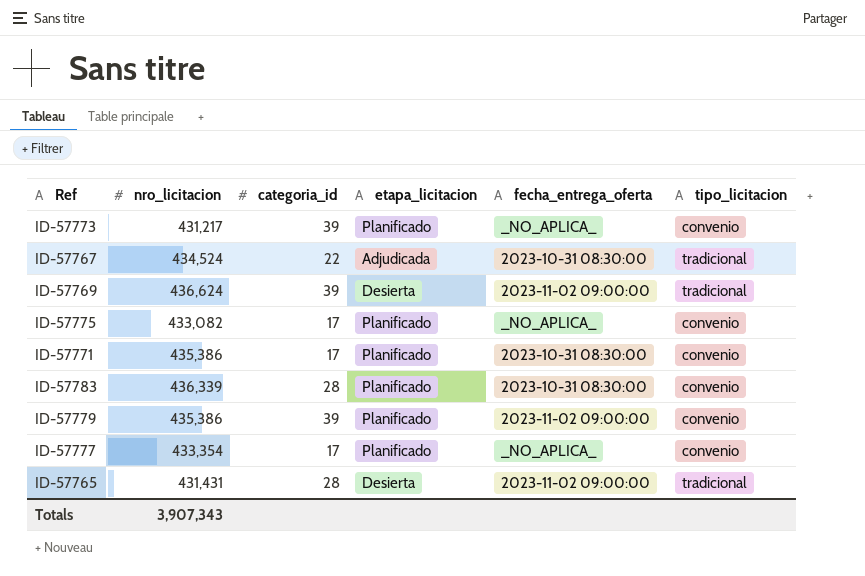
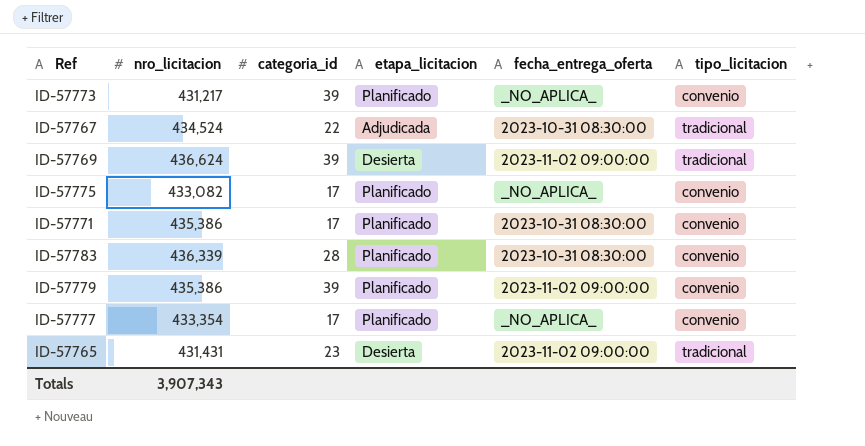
ID-57765 | categoria_id: 28 -> 23

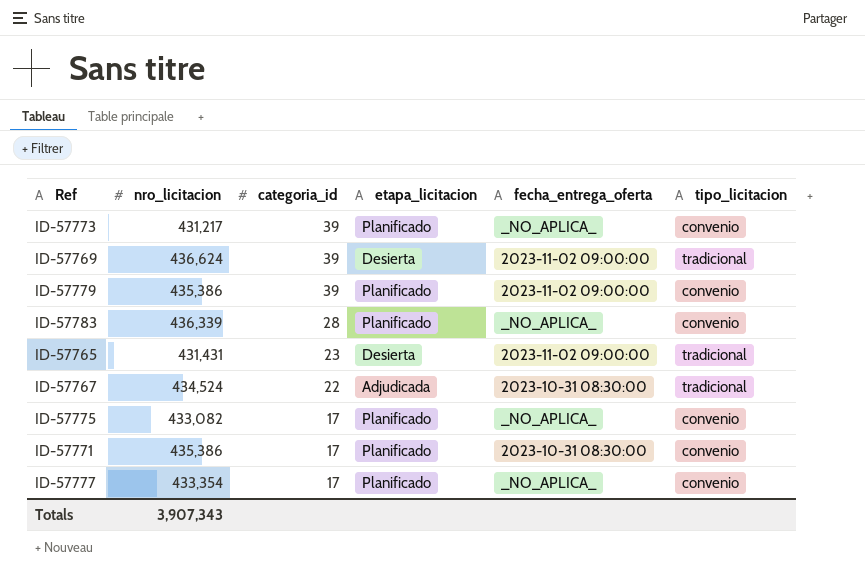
row order: none -> categoria_id descending
ID-57783 | fecha_entrega_oferta: 2023-10-31 08:30:00 -> _NO_APLICA_

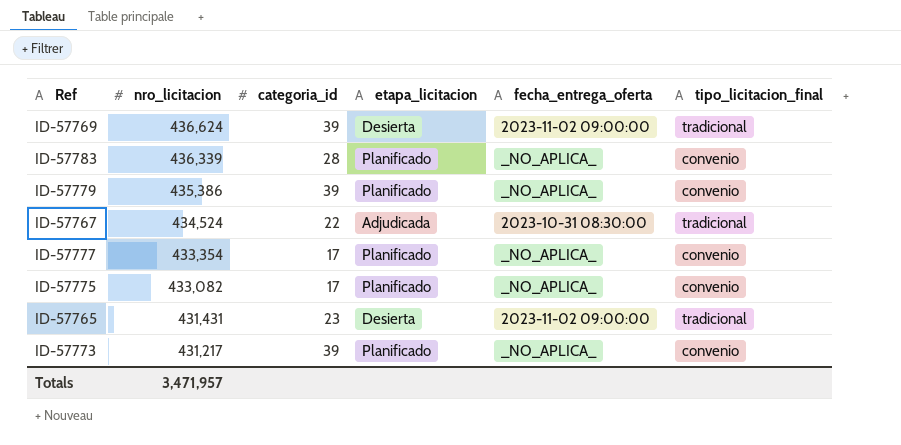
row order: categoria_id descending -> nro_licitacion descending
column name: tipo_licitacion -> tipo_licitacion_final
row ID-57771: 435,386 | 17 | Planificado | 2023-10-31 08:30:00 | convenio -> none
ID-57779 | fecha_entrega_oferta: 2023-11-02 09:00:00 -> _NO_APLICA_
Totals | nro_licitacion: 3,907,343 -> 3,471,957

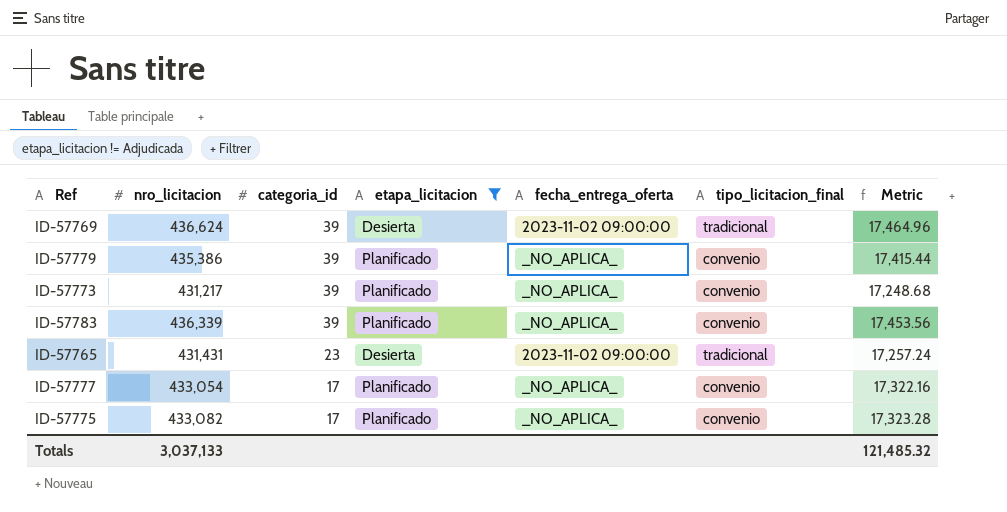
filter: none -> etapa_licitacion != Adjudicada
row order: nro_licitacion descending -> categoria_id descending
column Metric | formula: none -> [nro_licitacion] * 0.04
ID-57783 | categoria_id: 28 -> 39
ID-57777 | nro_licitacion: 433,354 -> 433,054
Totals | nro_licitacion: 3,471,957 -> 3,037,133

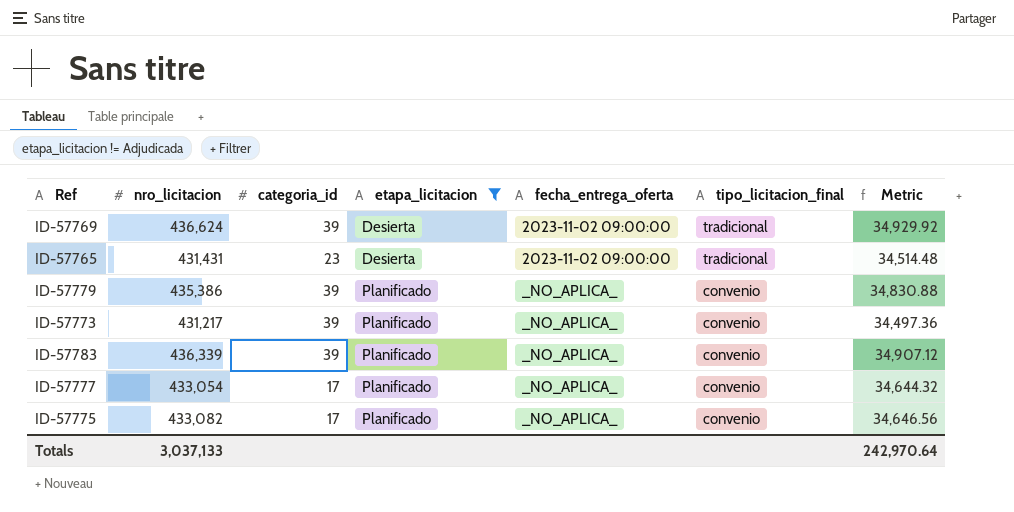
row order: categoria_id descending -> etapa_licitacion ascending
column Metric | formula: [nro_licitacion] * 0.04 -> [nro_licitacion] * 0.08
Totals | Metric: 121,485.32 -> 242,970.64

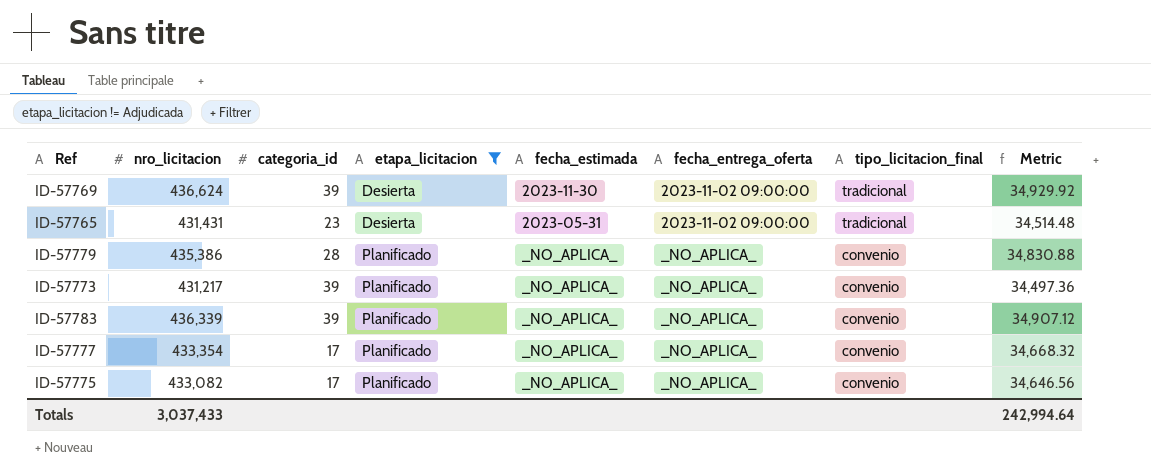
column fecha_estimada | position: none -> 5
ID-57779 | categoria_id: 39 -> 28
ID-57777 | nro_licitacion: 433,054 -> 433,354
ID-57777 | Metric: 34,644.32 -> 34,668.32
Totals | nro_licitacion: 3,037,133 -> 3,037,433
Totals | Metric: 242,970.64 -> 242,994.64

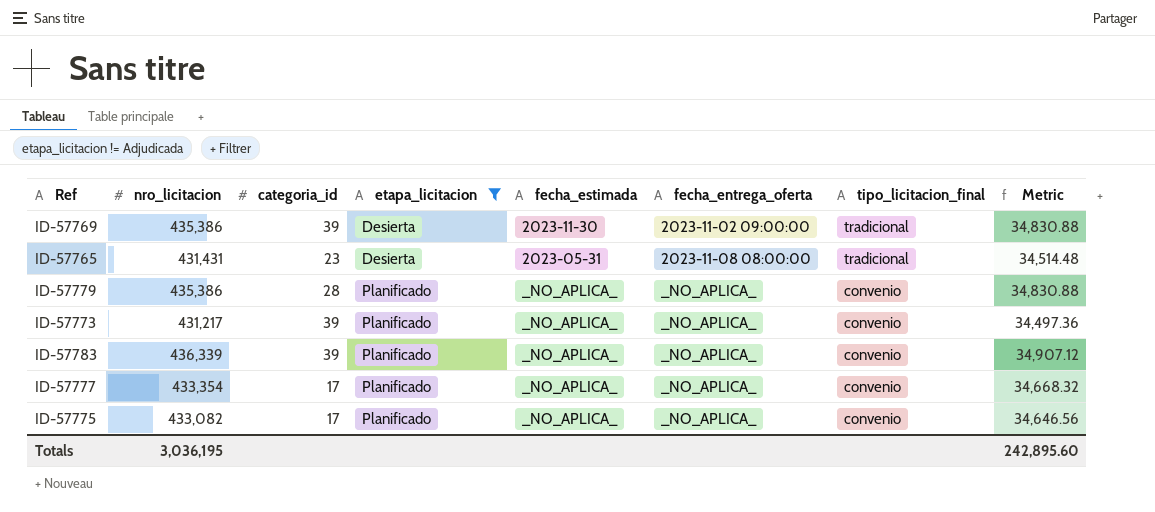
ID-57769 | nro_licitacion: 436,624 -> 435,386
ID-57769 | Metric: 34,929.92 -> 34,830.88
ID-57765 | fecha_entrega_oferta: 2023-11-02 09:00:00 -> 2023-11-08 08:00:00
Totals | nro_licitacion: 3,037,433 -> 3,036,195
Totals | Metric: 242,994.64 -> 242,895.60

